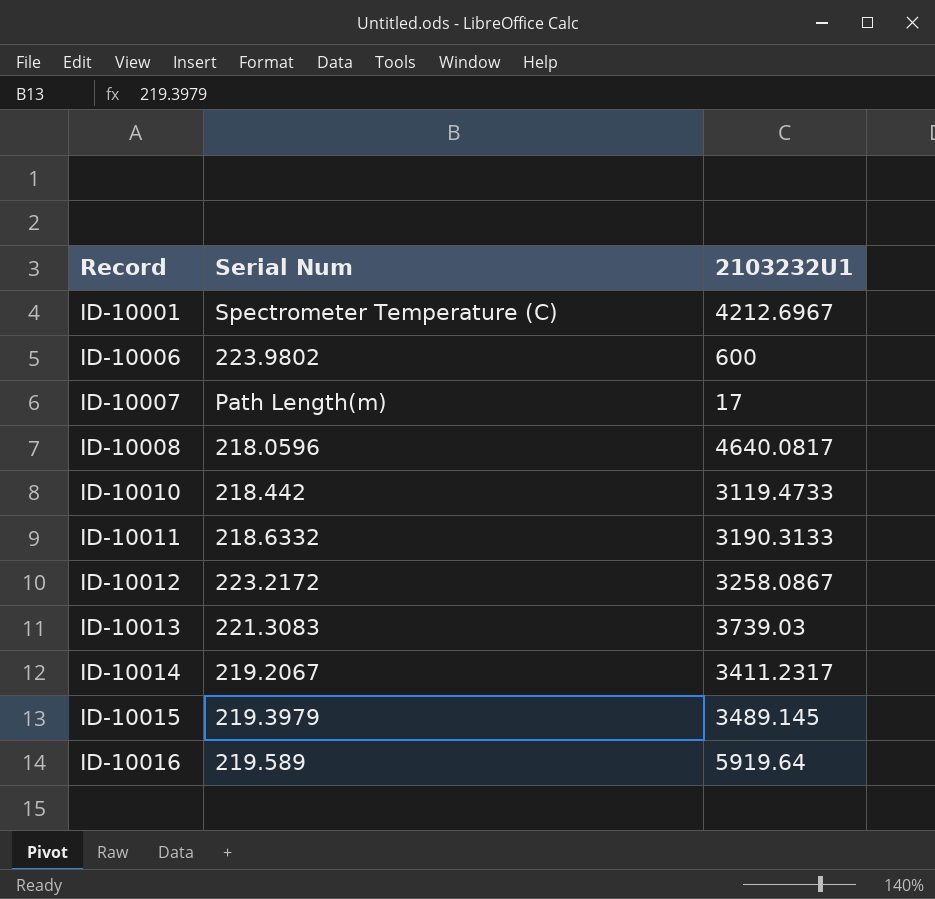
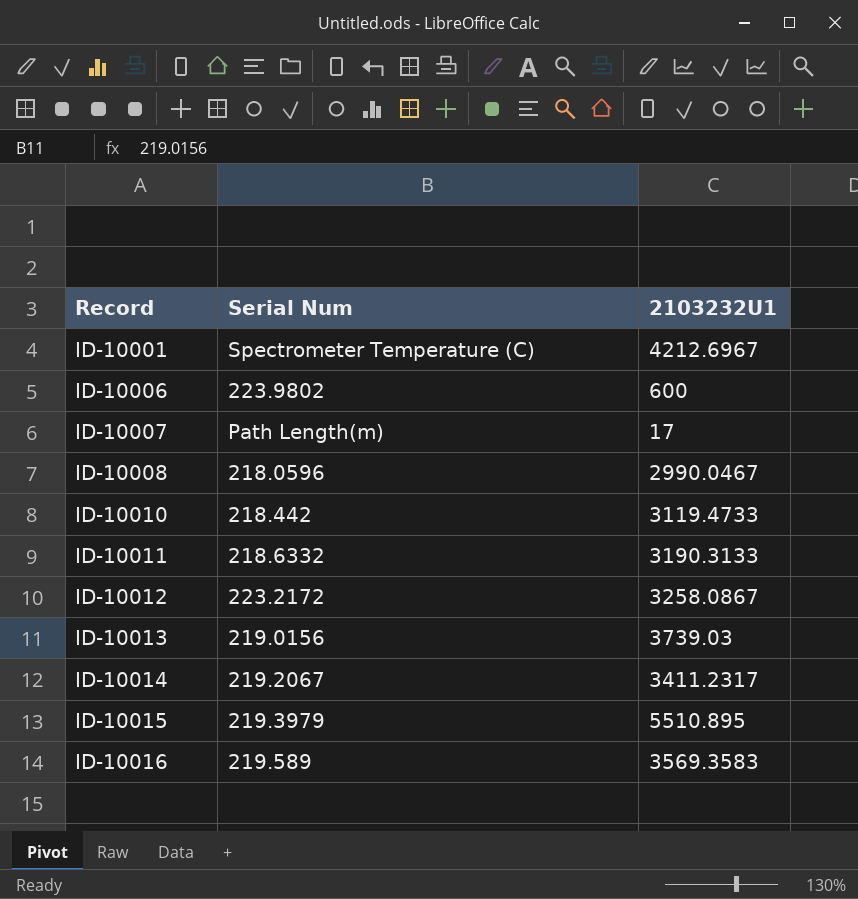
ID-10008 | 2103232U1: 4640.0817 -> 2990.0467
ID-10013 | Serial Num: 221.3083 -> 219.0156
ID-10015 | 2103232U1: 3489.145 -> 5510.895
ID-10016 | 2103232U1: 5919.64 -> 3569.3583

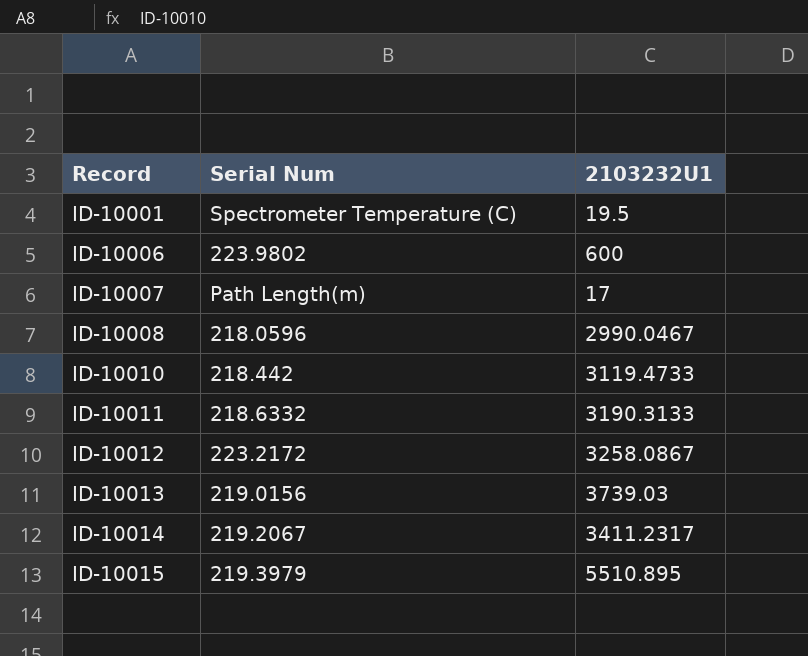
row ID-10016: 219.589 | 3569.3583 -> none
ID-10001 | 2103232U1: 4212.6967 -> 19.5

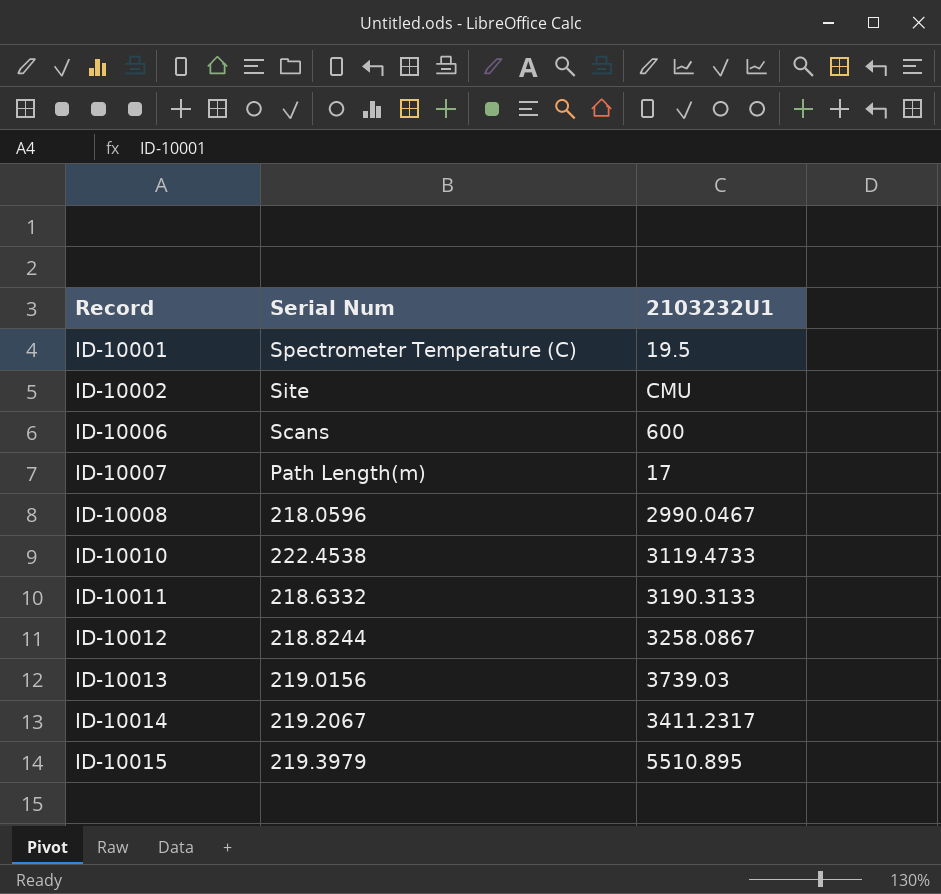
row ID-10002: none -> Site | CMU
ID-10006 | Serial Num: 223.9802 -> Scans
ID-10010 | Serial Num: 218.442 -> 222.4538
ID-10012 | Serial Num: 223.2172 -> 218.8244

